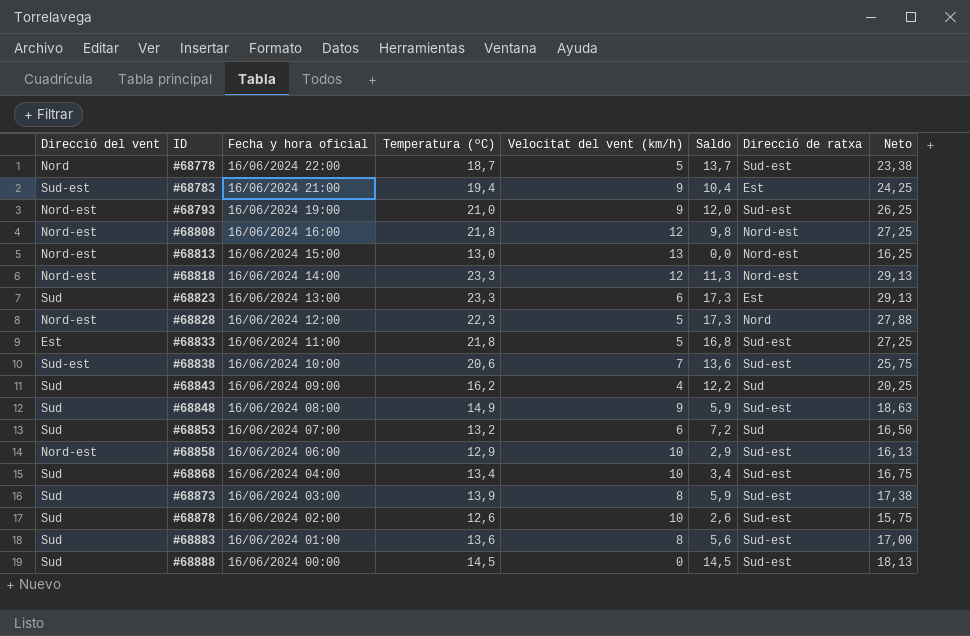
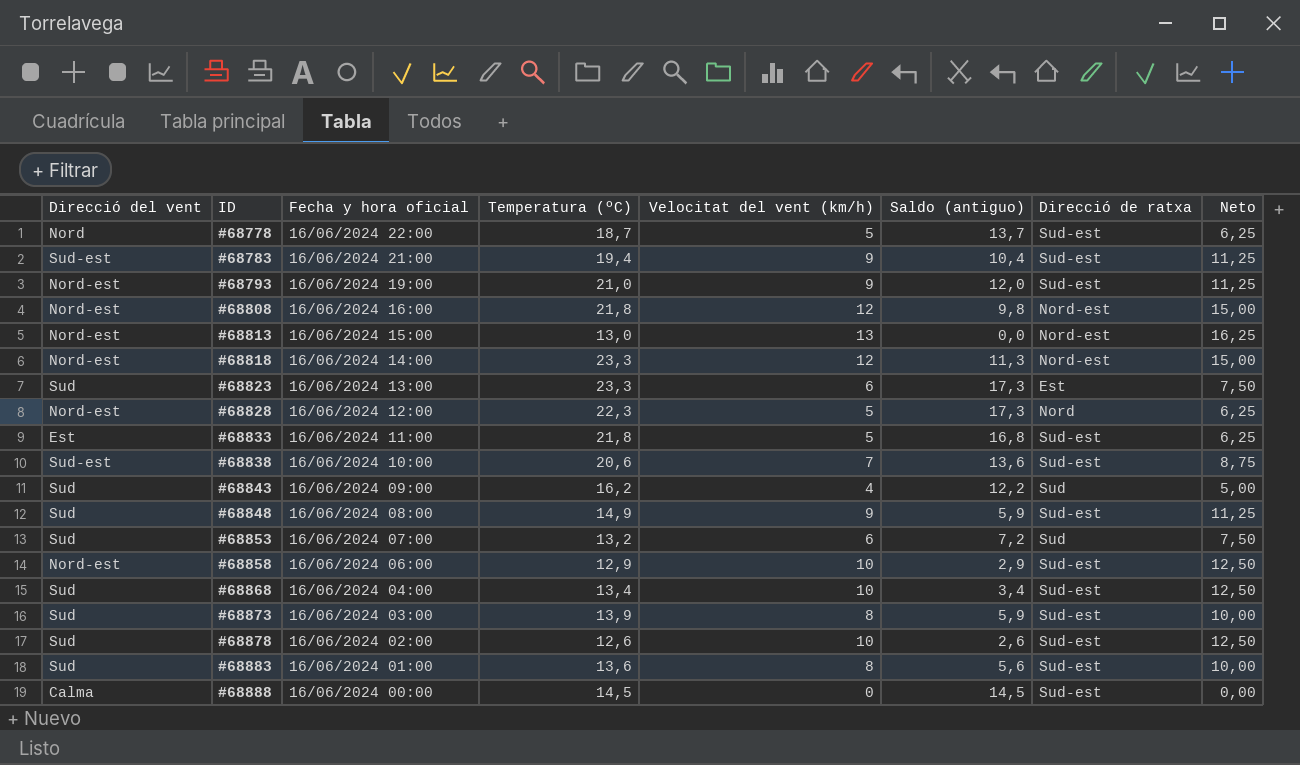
column name: Saldo -> Saldo (antiguo)
column Neto | formula: [Temperatura (ºC)] * 1,25 -> [Velocitat del vent (km/h)] * 1,25
#68783 | Direcció de ratxa: Est -> Sud-est
#68888 | Direcció del vent: Sud -> Calma

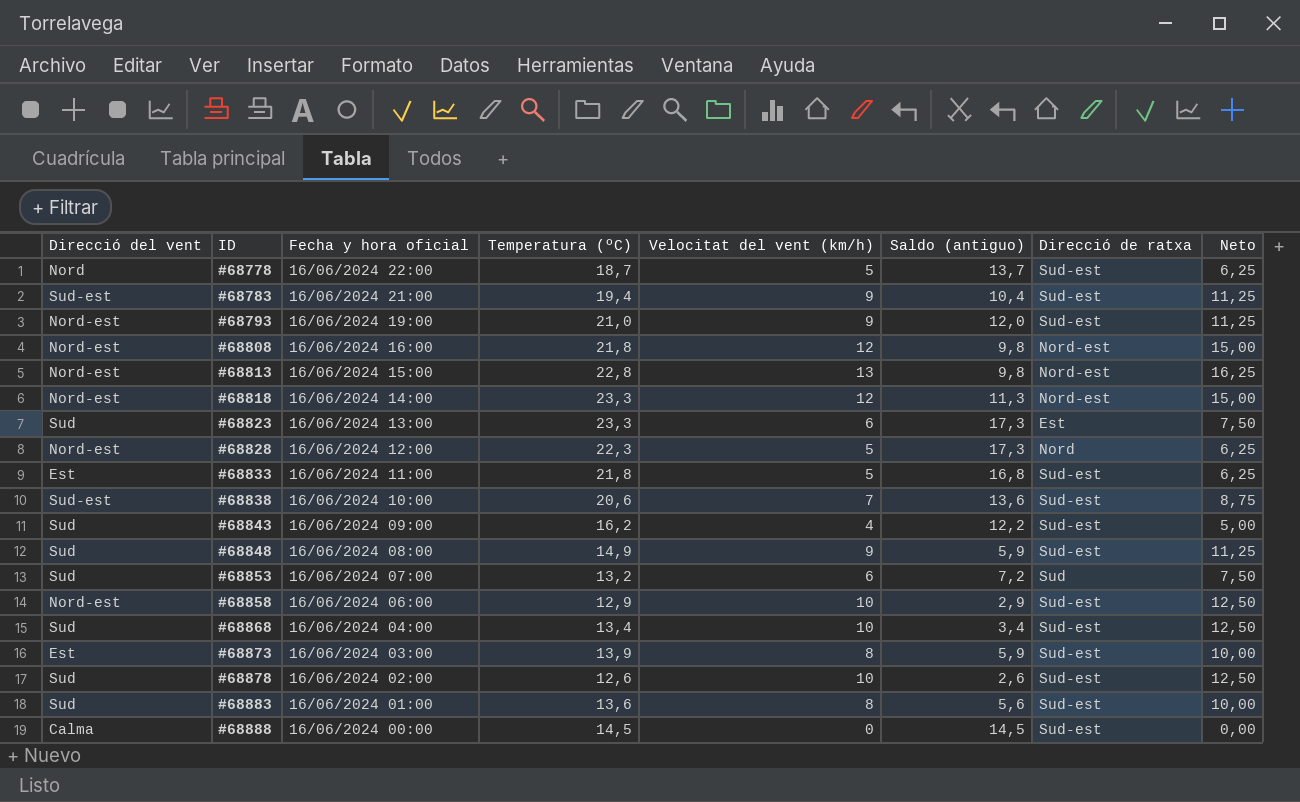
#68813 | Temperatura (ºC): 13,0 -> 22,8
#68813 | Saldo (antiguo): 0,0 -> 9,8
#68843 | Direcció de ratxa: Sud -> Sud-est
#68873 | Direcció del vent: Sud -> Est

